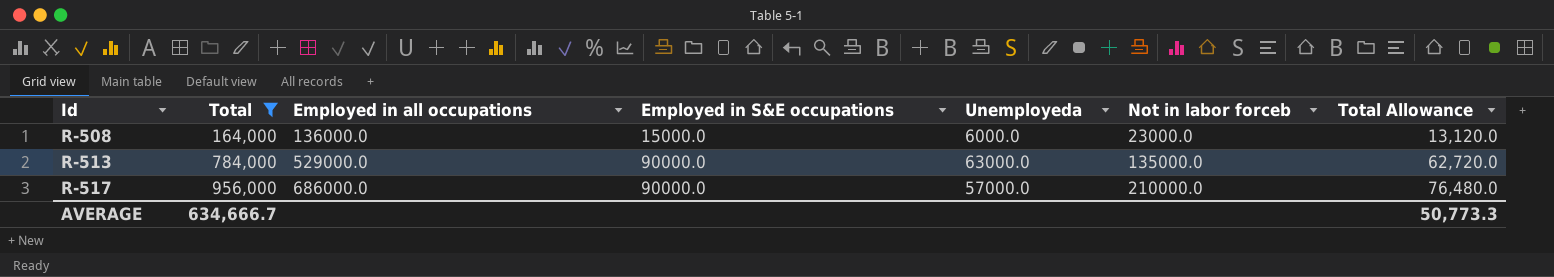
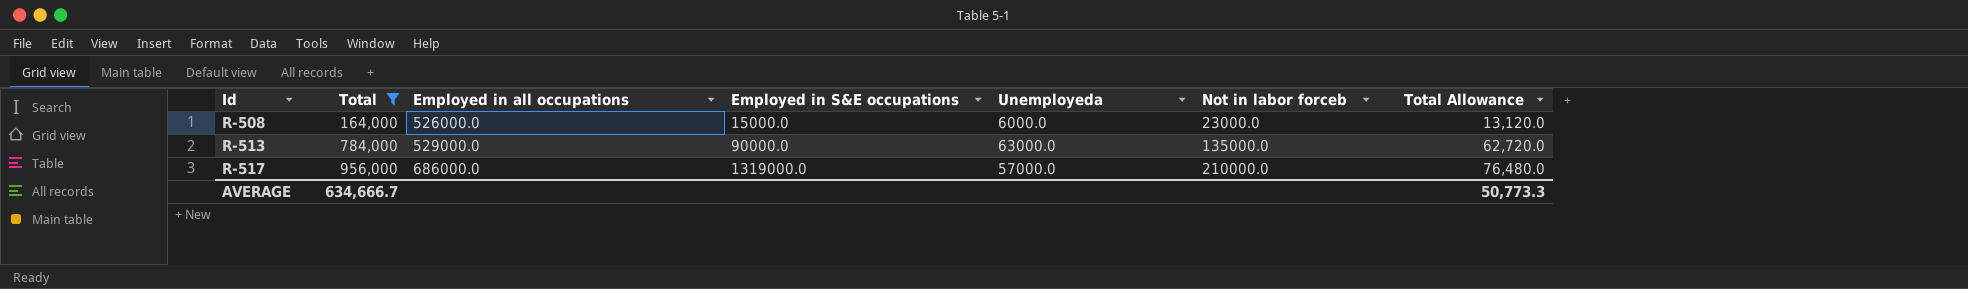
R-508 | Employed in all occupations: 136000.0 -> 526000.0
R-517 | Employed in S&E occupations: 90000.0 -> 1319000.0

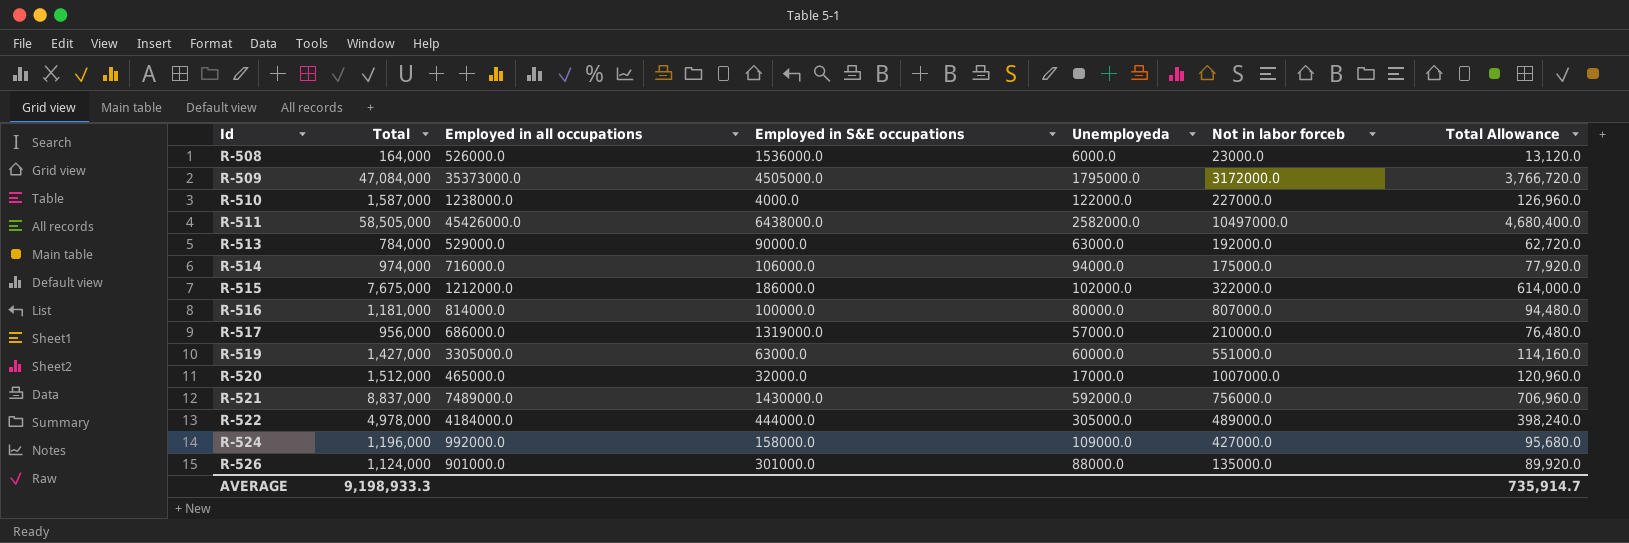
filter: Total <= 956,000 -> none
R-508 | Employed in S&E occupations: 15000.0 -> 1536000.0
R-513 | Not in labor forceb: 135000.0 -> 192000.0
AVERAGE | Total: 634,666.7 -> 9,198,933.3
AVERAGE | Total Allowance: 50,773.3 -> 735,914.7

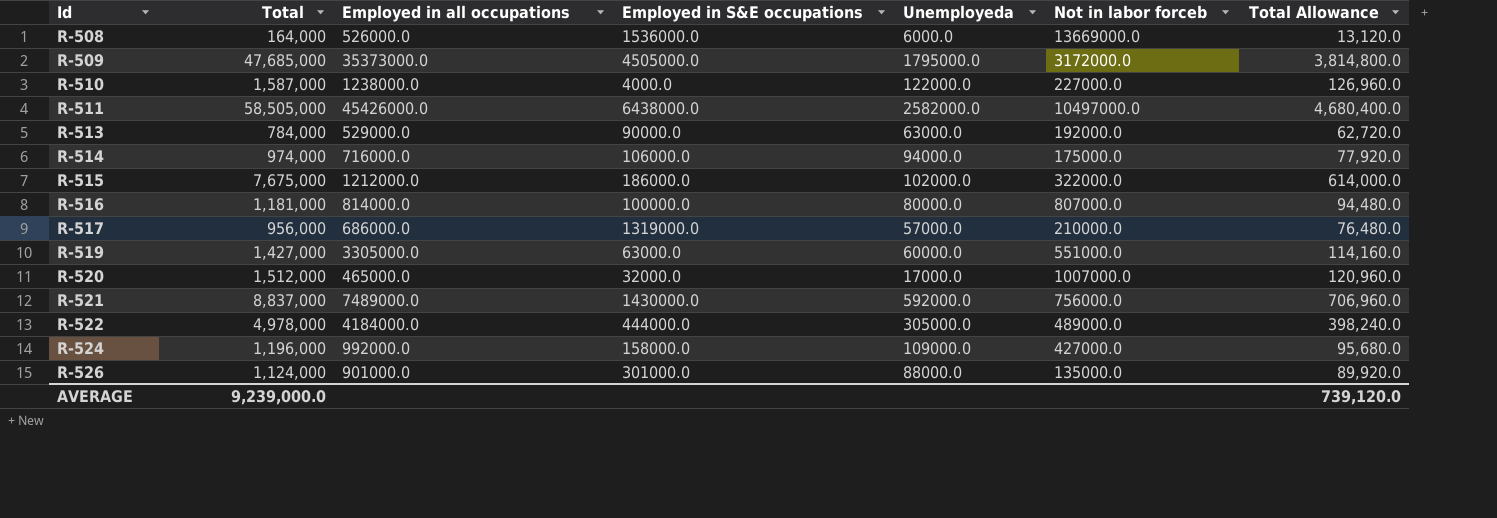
R-508 | Not in labor forceb: 23000.0 -> 13669000.0
R-509 | Total: 47,084,000 -> 47,685,000
R-509 | Total Allowance: 3,766,720.0 -> 3,814,800.0
AVERAGE | Total: 9,198,933.3 -> 9,239,000.0
AVERAGE | Total Allowance: 735,914.7 -> 739,120.0

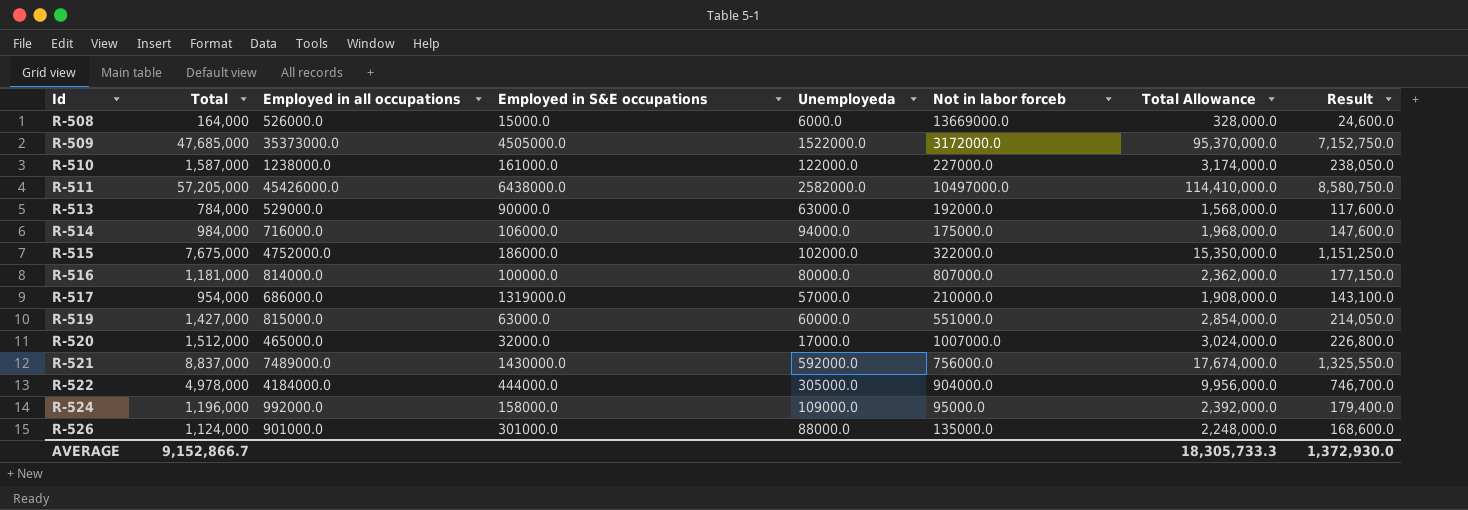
column Total Allowance | formula: [Total] * 0.08 -> [Total] * 2
column Result | formula: none -> [Total] * 0.15
R-508 | Employed in S&E occupations: 1536000.0 -> 15000.0
R-509 | Unemployeda: 1795000.0 -> 1522000.0
R-510 | Employed in S&E occupations: 4000.0 -> 161000.0
R-511 | Total: 58,505,000 -> 57,205,000
R-514 | Total: 974,000 -> 984,000
R-515 | Employed in all occupations: 1212000.0 -> 4752000.0
R-517 | Total: 956,000 -> 954,000
R-519 | Employed in all occupations: 3305000.0 -> 815000.0
R-522 | Not in labor forceb: 489000.0 -> 904000.0
R-524 | Not in labor forceb: 427000.0 -> 95000.0
AVERAGE | Total: 9,239,000.0 -> 9,152,866.7
AVERAGE | Total Allowance: 739,120.0 -> 18,305,733.3

